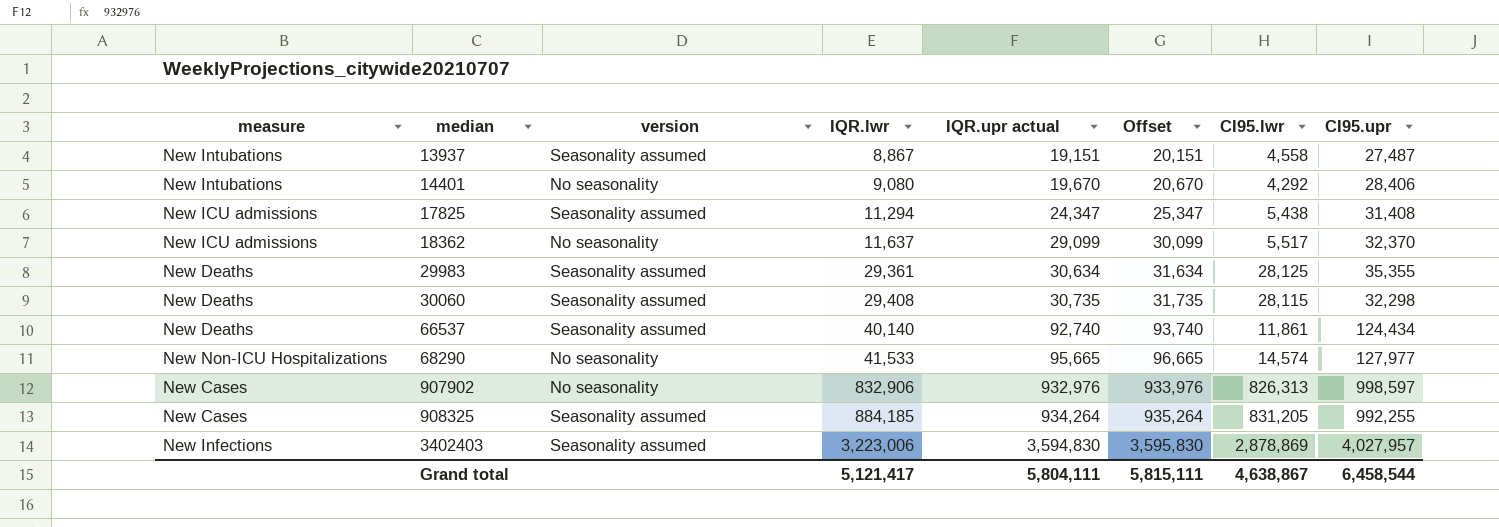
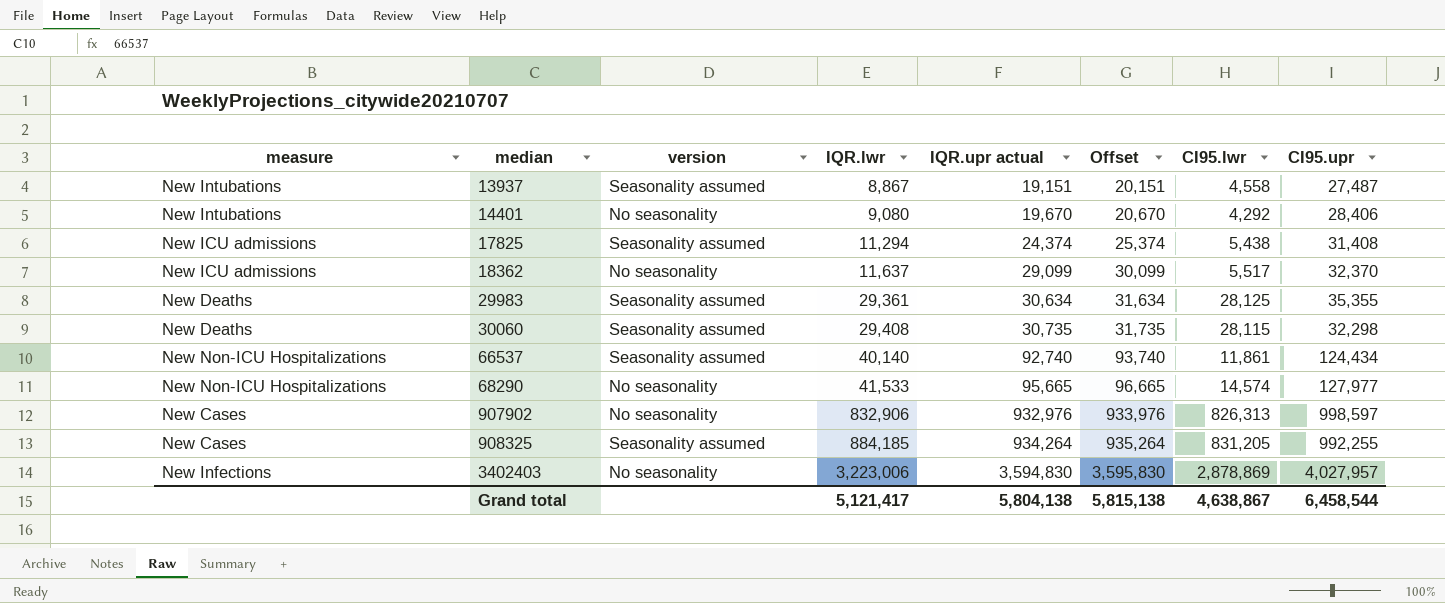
17825 | IQR.upr actual: 24,347 -> 24,374
17825 | Offset: 25,347 -> 25,374
66537 | measure: New Deaths -> New Non-ICU Hospitalizations
3402403 | version: Seasonality assumed -> No seasonality
Grand total | IQR.upr actual: 5,804,111 -> 5,804,138
Grand total | Offset: 5,815,111 -> 5,815,138

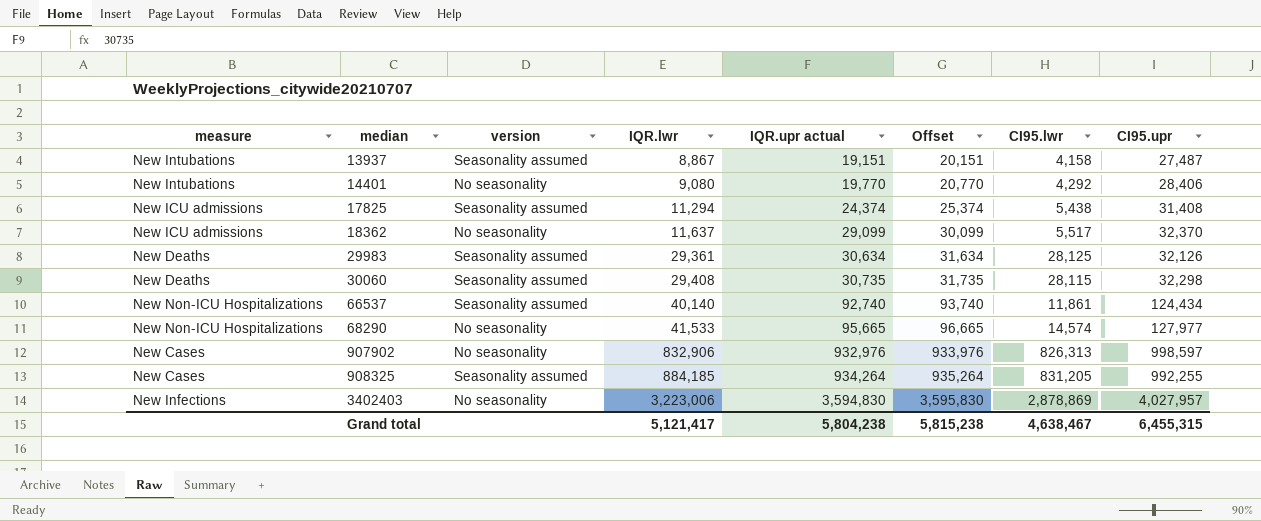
13937 | CI95.lwr: 4,558 -> 4,158
14401 | IQR.upr actual: 19,670 -> 19,770
14401 | Offset: 20,670 -> 20,770
29983 | CI95.upr: 35,355 -> 32,126
Grand total | IQR.upr actual: 5,804,138 -> 5,804,238
Grand total | Offset: 5,815,138 -> 5,815,238
Grand total | CI95.lwr: 4,638,867 -> 4,638,467
Grand total | CI95.upr: 6,458,544 -> 6,455,315

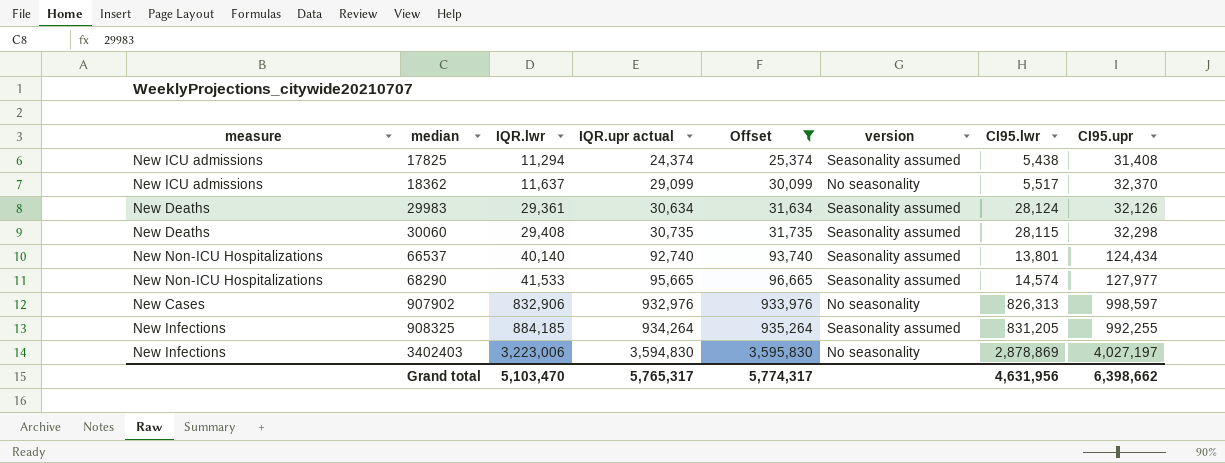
filter: none -> Offset >= 25,374
column version | position: 3 -> 6
29983 | CI95.lwr: 28,125 -> 28,124
66537 | CI95.lwr: 11,861 -> 13,801
68290 | version: No seasonality -> Seasonality assumed
908325 | measure: New Cases -> New Infections
3402403 | CI95.upr: 4,027,957 -> 4,027,197
Grand total | IQR.lwr: 5,121,417 -> 5,103,470
Grand total | IQR.upr actual: 5,804,238 -> 5,765,317
Grand total | Offset: 5,815,238 -> 5,774,317
Grand total | CI95.lwr: 4,638,467 -> 4,631,956
Grand total | CI95.upr: 6,455,315 -> 6,398,662

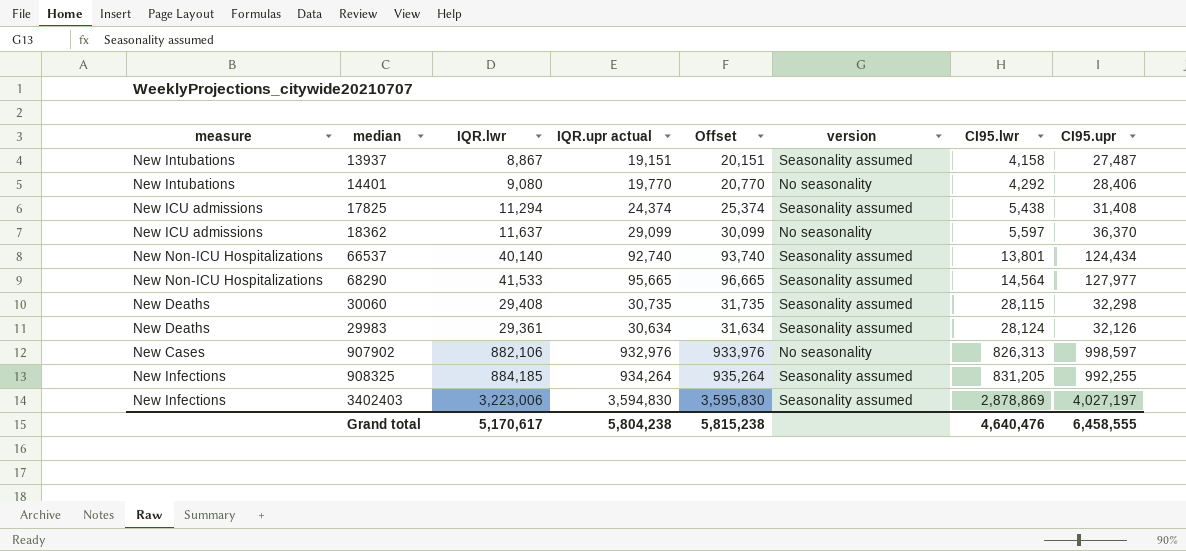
filter: Offset >= 25,374 -> none
row order: median ascending -> CI95.lwr ascending
18362 | CI95.lwr: 5,517 -> 5,597
18362 | CI95.upr: 32,370 -> 36,370
68290 | CI95.lwr: 14,574 -> 14,564
907902 | IQR.lwr: 832,906 -> 882,106
3402403 | version: No seasonality -> Seasonality assumed
Grand total | IQR.lwr: 5,103,470 -> 5,170,617
Grand total | IQR.upr actual: 5,765,317 -> 5,804,238
Grand total | Offset: 5,774,317 -> 5,815,238
Grand total | CI95.lwr: 4,631,956 -> 4,640,476
Grand total | CI95.upr: 6,398,662 -> 6,458,555

